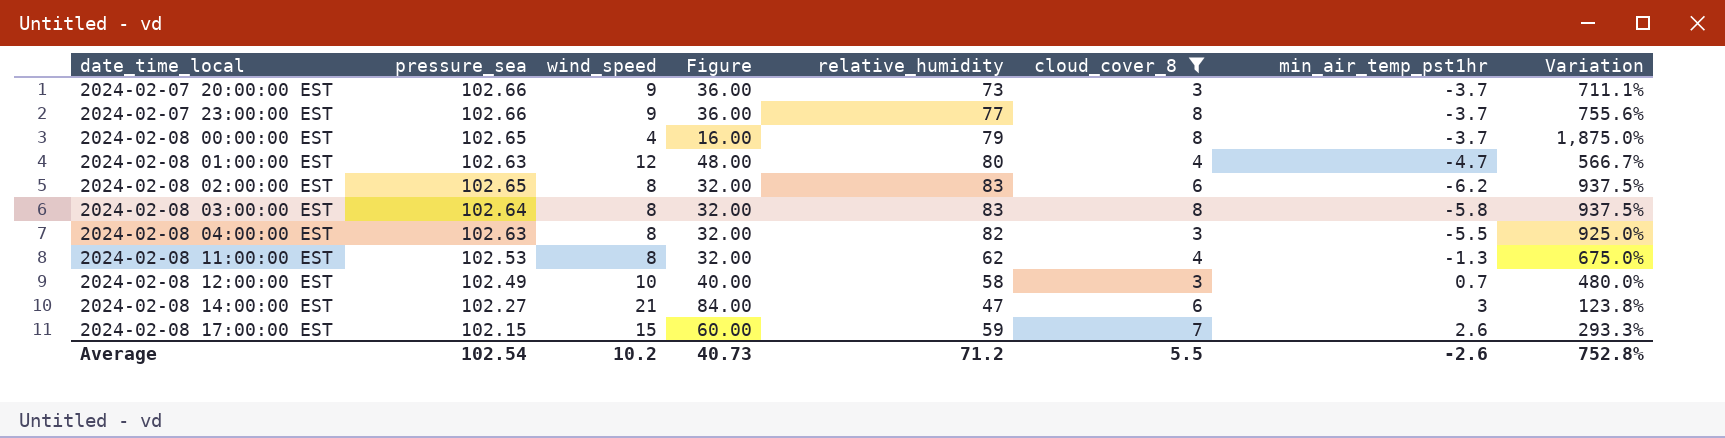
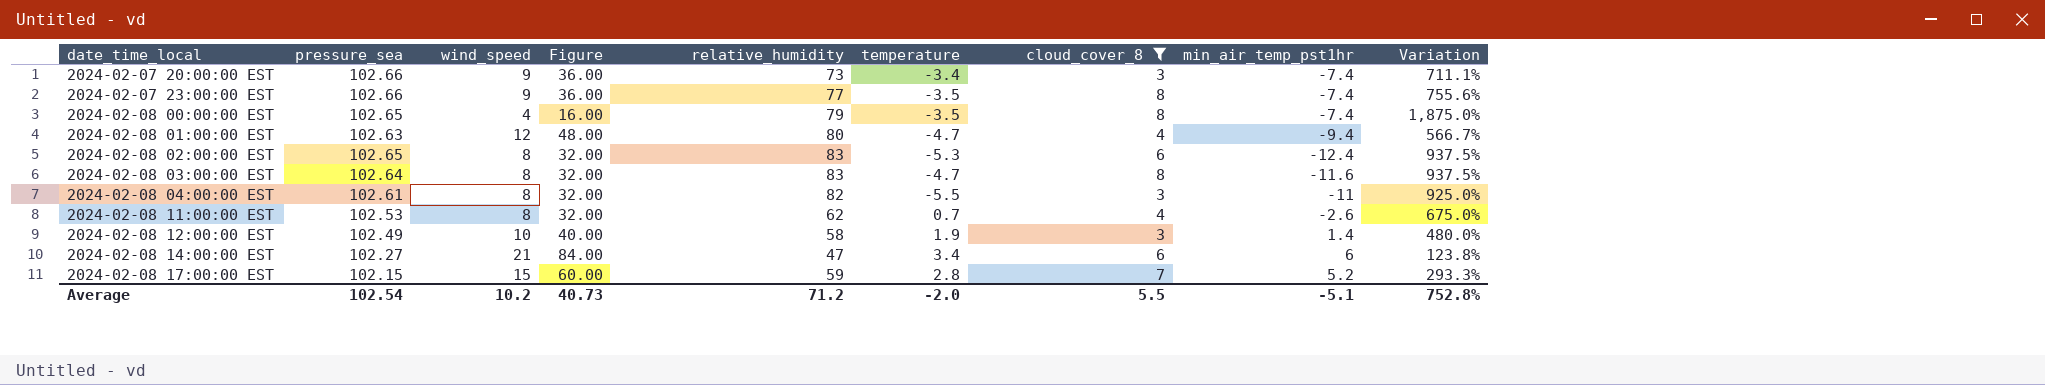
column temperature | position: none -> 6
2024-02-07 20:00:00 EST | min_air_temp_pst1hr: -3.7 -> -7.4
2024-02-07 23:00:00 EST | min_air_temp_pst1hr: -3.7 -> -7.4
2024-02-08 00:00:00 EST | min_air_temp_pst1hr: -3.7 -> -7.4
2024-02-08 01:00:00 EST | min_air_temp_pst1hr: -4.7 -> -9.4
2024-02-08 02:00:00 EST | min_air_temp_pst1hr: -6.2 -> -12.4
2024-02-08 03:00:00 EST | min_air_temp_pst1hr: -5.8 -> -11.6
2024-02-08 04:00:00 EST | pressure_sea: 102.63 -> 102.61
2024-02-08 04:00:00 EST | min_air_temp_pst1hr: -5.5 -> -11
2024-02-08 11:00:00 EST | min_air_temp_pst1hr: -1.3 -> -2.6
2024-02-08 12:00:00 EST | min_air_temp_pst1hr: 0.7 -> 1.4
2024-02-08 14:00:00 EST | min_air_temp_pst1hr: 3 -> 6
2024-02-08 17:00:00 EST | min_air_temp_pst1hr: 2.6 -> 5.2
Average | min_air_temp_pst1hr: -2.6 -> -5.1

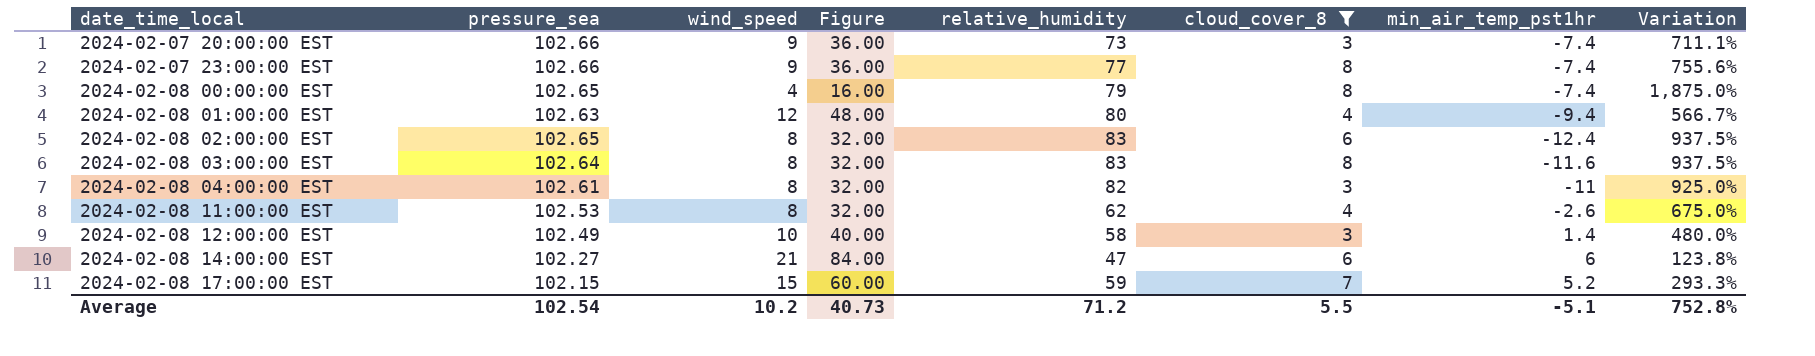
column temperature | position: 6 -> none

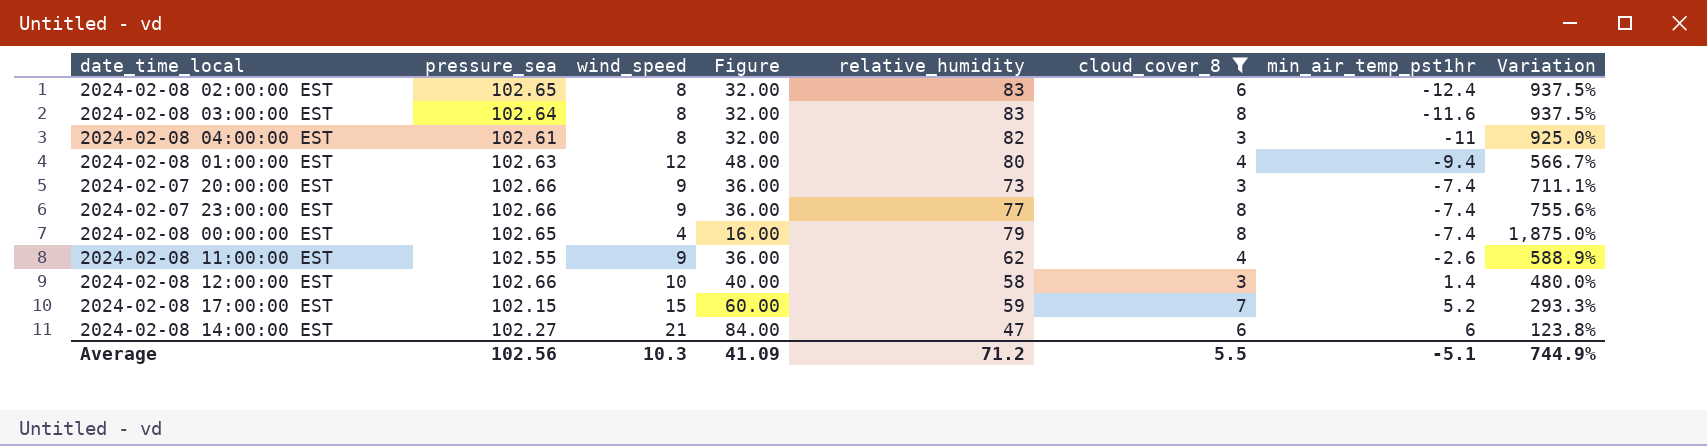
row order: date_time_local ascending -> min_air_temp_pst1hr ascending
2024-02-08 11:00:00 EST | pressure_sea: 102.53 -> 102.55
2024-02-08 11:00:00 EST | wind_speed: 8 -> 9
2024-02-08 11:00:00 EST | Figure: 32.00 -> 36.00
2024-02-08 11:00:00 EST | Variation: 675.0% -> 588.9%
2024-02-08 12:00:00 EST | pressure_sea: 102.49 -> 102.66
Average | pressure_sea: 102.54 -> 102.56
Average | wind_speed: 10.2 -> 10.3
Average | Figure: 40.73 -> 41.09
Average | Variation: 752.8% -> 744.9%

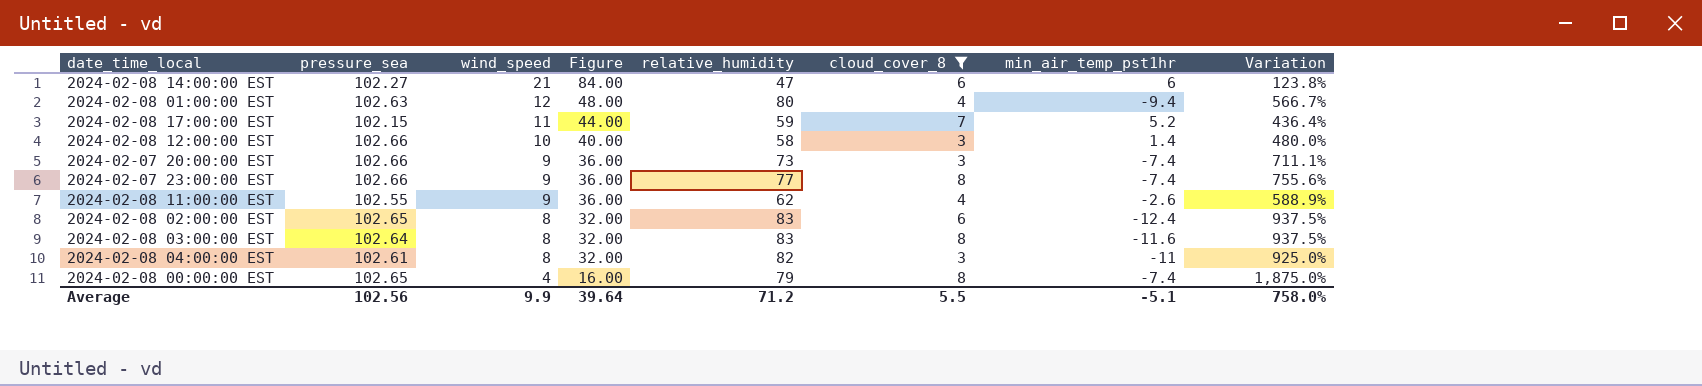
row order: min_air_temp_pst1hr ascending -> wind_speed descending
2024-02-08 17:00:00 EST | wind_speed: 15 -> 11
2024-02-08 17:00:00 EST | Figure: 60.00 -> 44.00
2024-02-08 17:00:00 EST | Variation: 293.3% -> 436.4%
Average | wind_speed: 10.3 -> 9.9
Average | Figure: 41.09 -> 39.64
Average | Variation: 744.9% -> 758.0%

